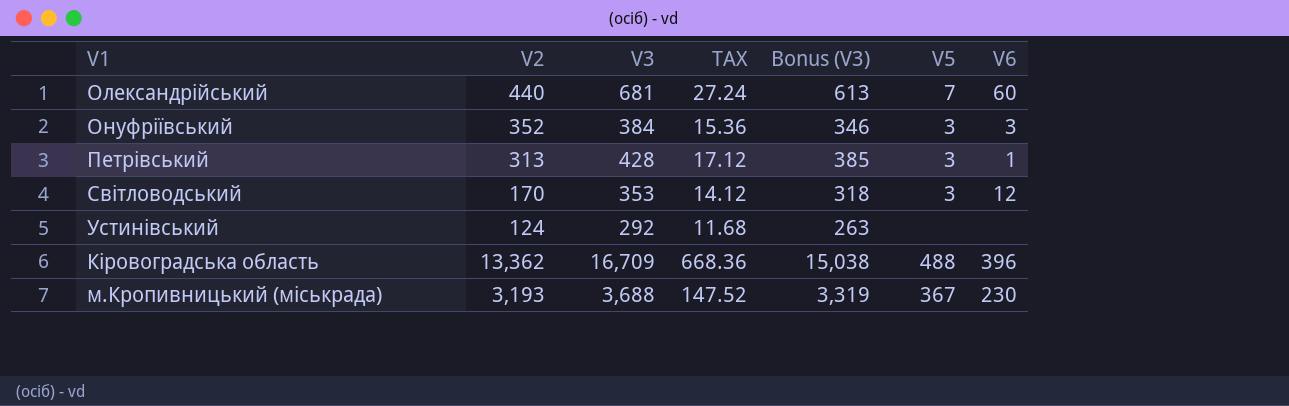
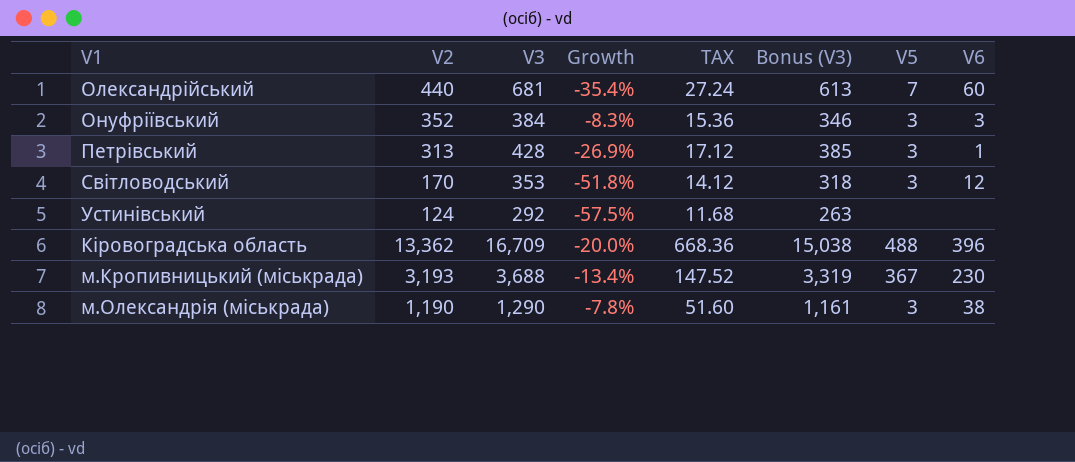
column Growth | formula: none -> ([V2] - [V3]) / [V3]
row м.Олександрія (міськрада): none -> 1,190 | 1,290 | -7.8% | 51.60 | 1,161 | 3 | 38

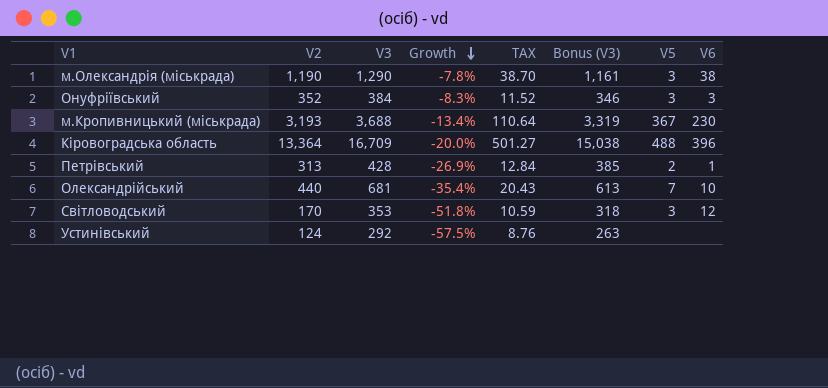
row order: none -> Growth descending
column TAX | formula: [V3] * 0.04 -> [V3] * 0.03
Кіровоградська область | V2: 13,362 -> 13,364
Петрівський | V5: 3 -> 2
Олександрійський | V6: 60 -> 10

